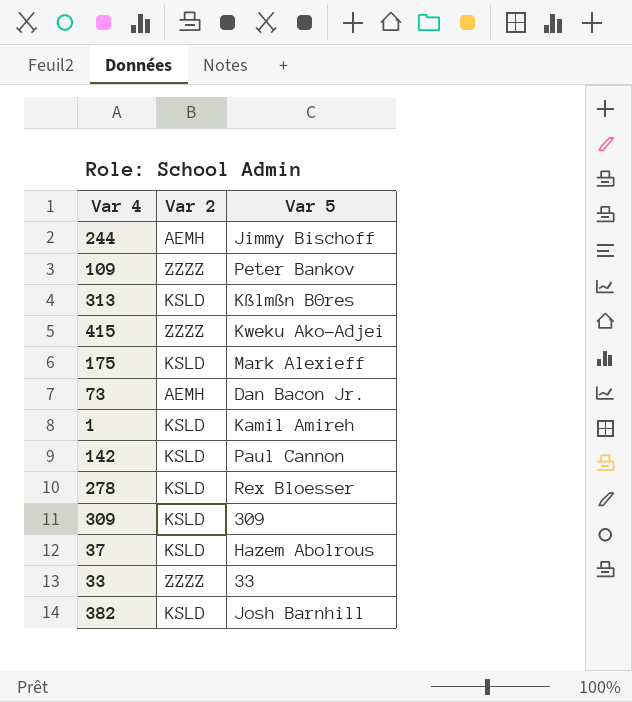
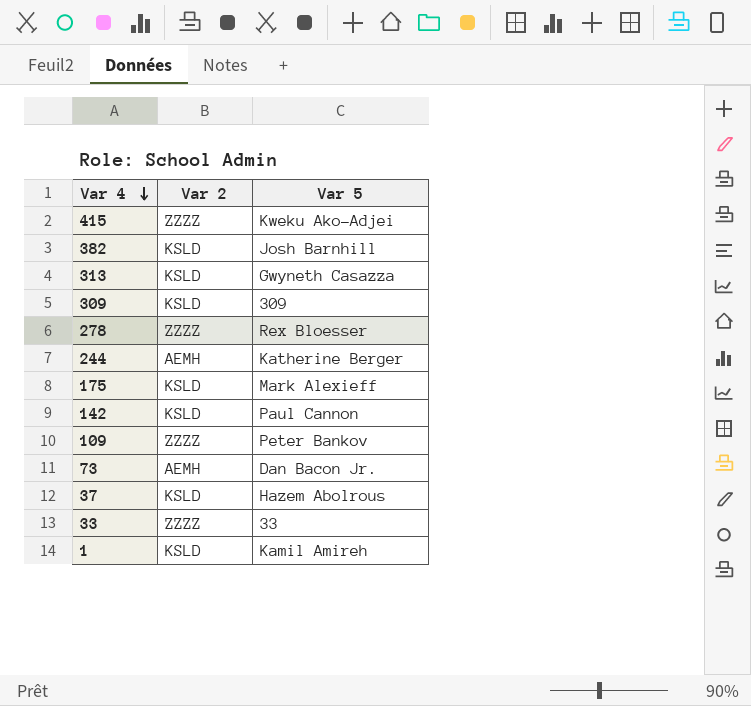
row order: none -> Var 4 descending
313 | Var 5: Kßlmßn BΘres -> Gwyneth Casazza
278 | Var 2: KSLD -> ZZZZ
244 | Var 5: Jimmy Bischoff -> Katherine Berger

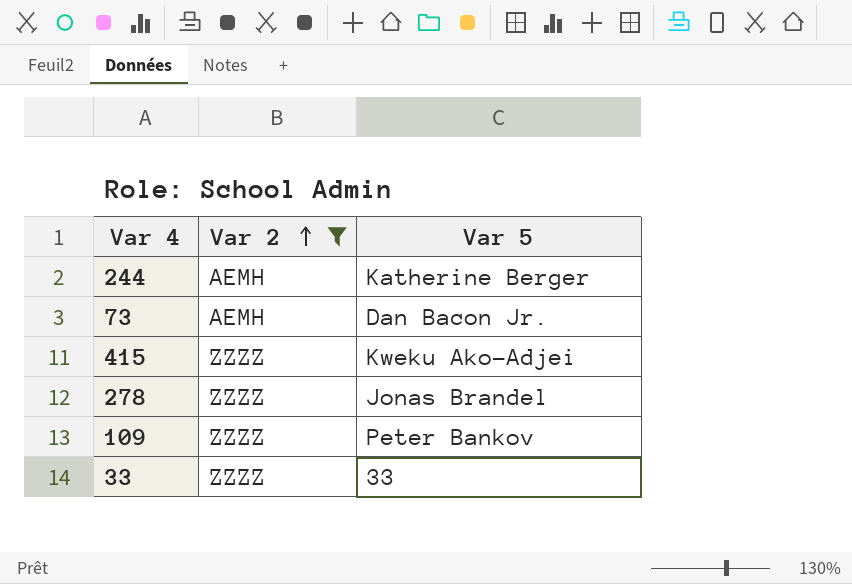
filter: none -> Var 2 != KSLD
row order: Var 4 descending -> Var 2 ascending
278 | Var 5: Rex Bloesser -> Jonas Brandel

